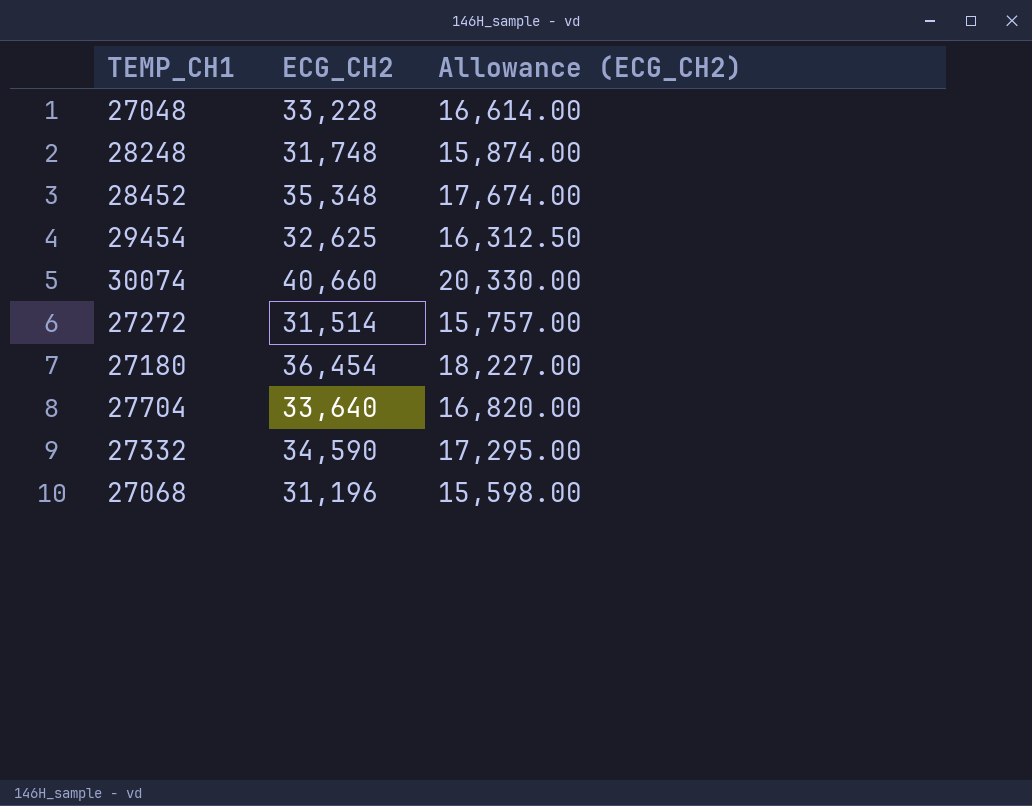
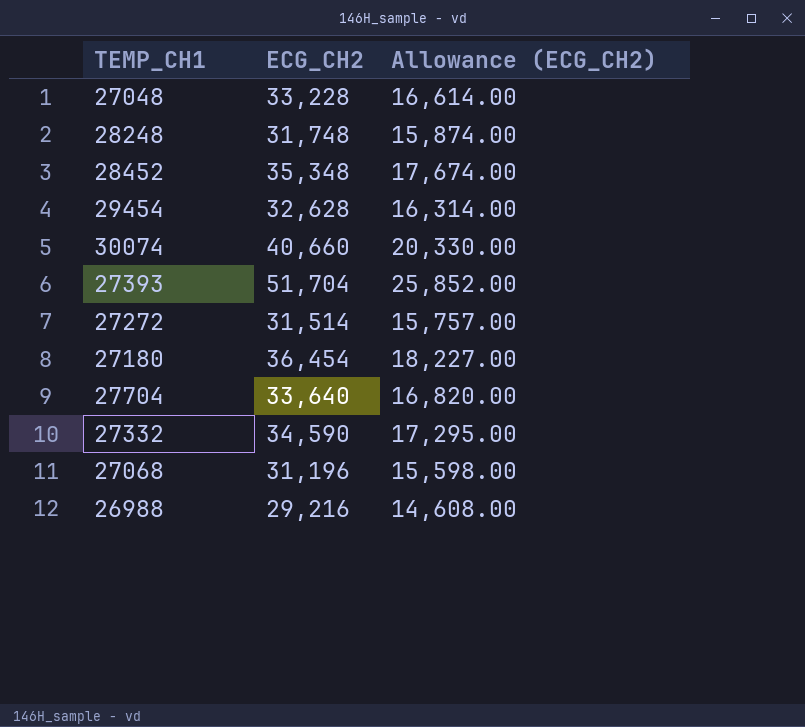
29454 | ECG_CH2: 32,625 -> 32,628
29454 | Allowance (ECG_CH2): 16,312.50 -> 16,314.00
row 27393: none -> 51,704 | 25,852.00
row 26988: none -> 29,216 | 14,608.00

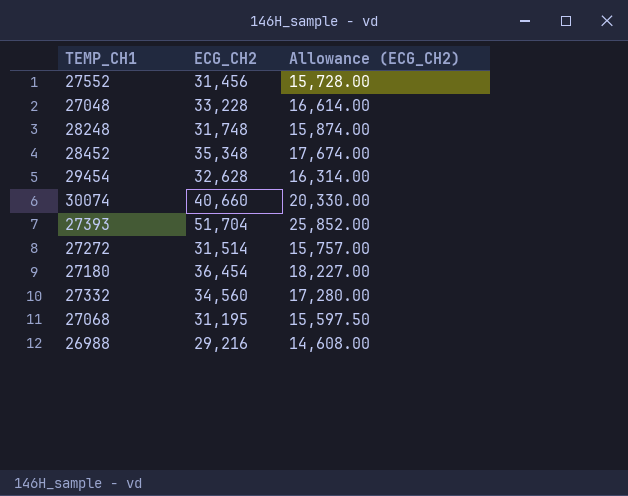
row 27704: 33,640 | 16,820.00 -> none
row 27552: none -> 31,456 | 15,728.00
27332 | ECG_CH2: 34,590 -> 34,560
27332 | Allowance (ECG_CH2): 17,295.00 -> 17,280.00
27068 | ECG_CH2: 31,196 -> 31,195
27068 | Allowance (ECG_CH2): 15,598.00 -> 15,597.50

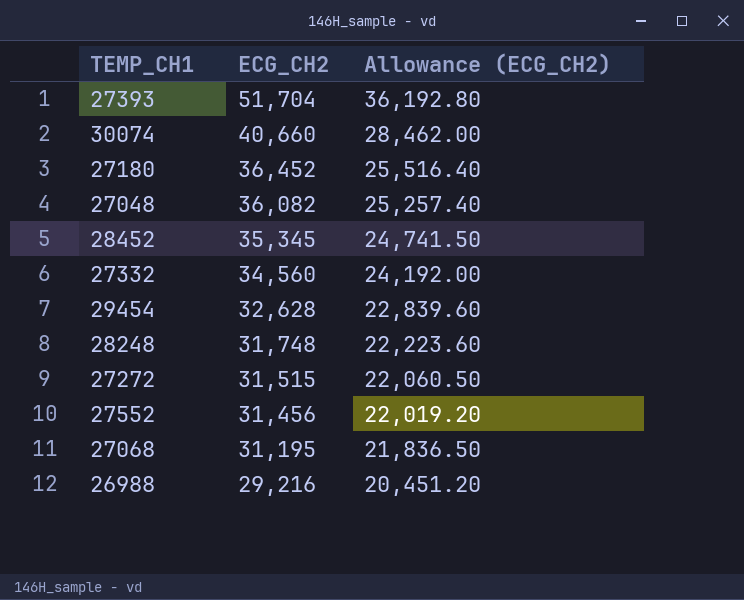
row order: none -> ECG_CH2 descending
column Allowance (ECG_CH2) | formula: [ECG_CH2] * 0.5 -> [ECG_CH2] * 0.7
27180 | ECG_CH2: 36,454 -> 36,452
27048 | ECG_CH2: 33,228 -> 36,082
28452 | ECG_CH2: 35,348 -> 35,345
27272 | ECG_CH2: 31,514 -> 31,515

